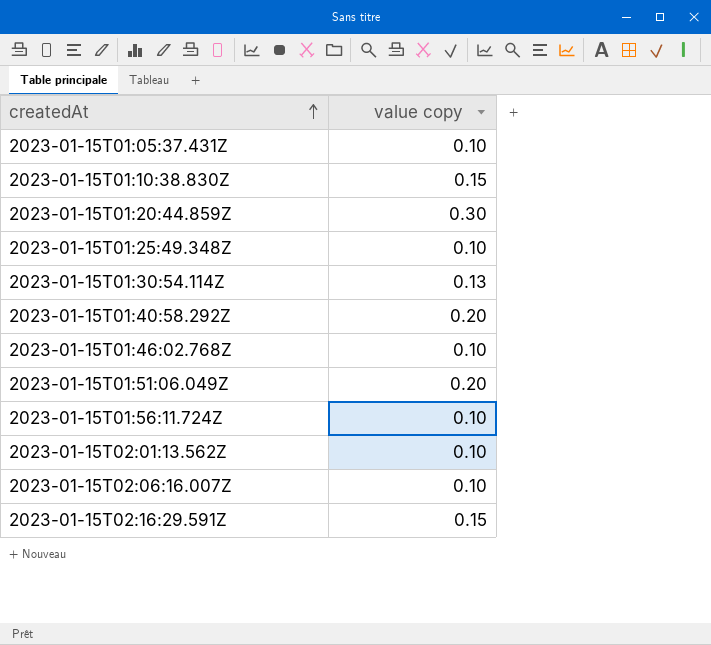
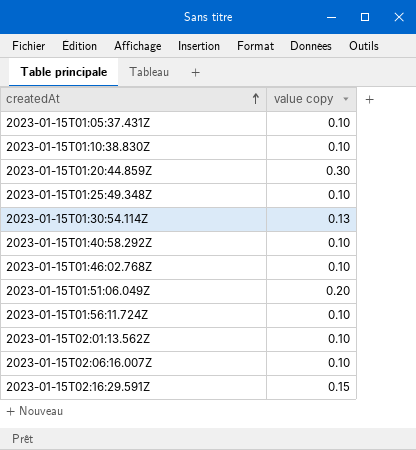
2023-01-15T01:10:38.830Z | value copy: 0.15 -> 0.10
2023-01-15T01:40:58.292Z | value copy: 0.20 -> 0.10

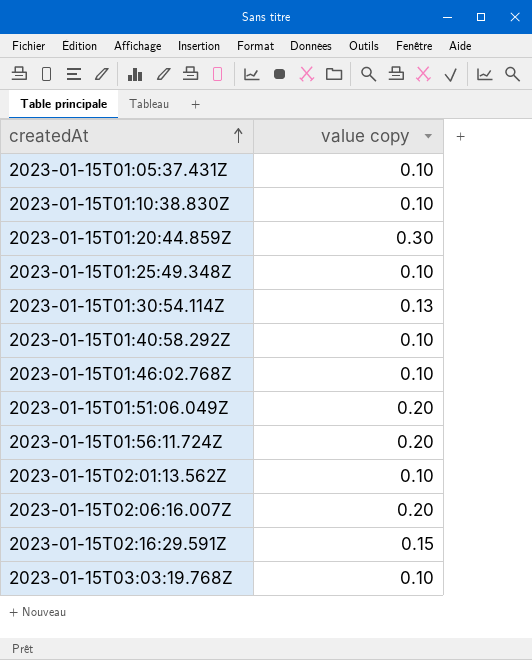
2023-01-15T01:56:11.724Z | value copy: 0.10 -> 0.20
2023-01-15T02:06:16.007Z | value copy: 0.10 -> 0.20
row 2023-01-15T03:03:19.768Z: none -> 0.10

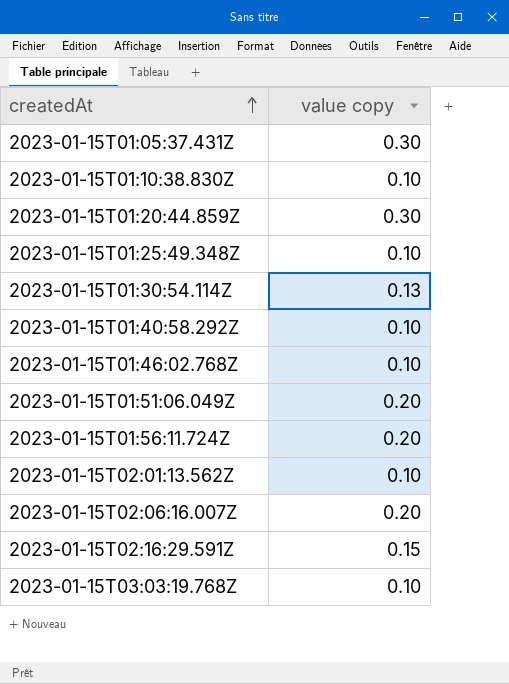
2023-01-15T01:05:37.431Z | value copy: 0.10 -> 0.30

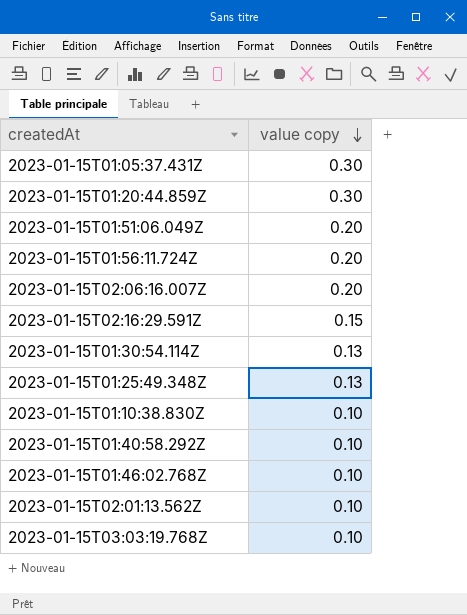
row order: createdAt ascending -> value copy descending
2023-01-15T01:25:49.348Z | value copy: 0.10 -> 0.13

